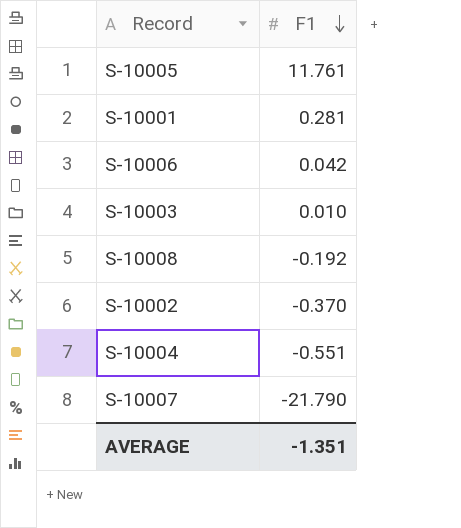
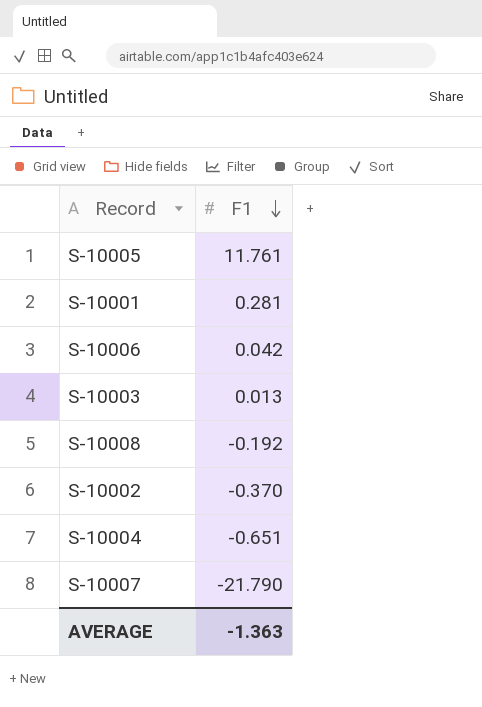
S-10003 | F1: 0.010 -> 0.013
S-10004 | F1: -0.551 -> -0.651
AVERAGE | F1: -1.351 -> -1.363

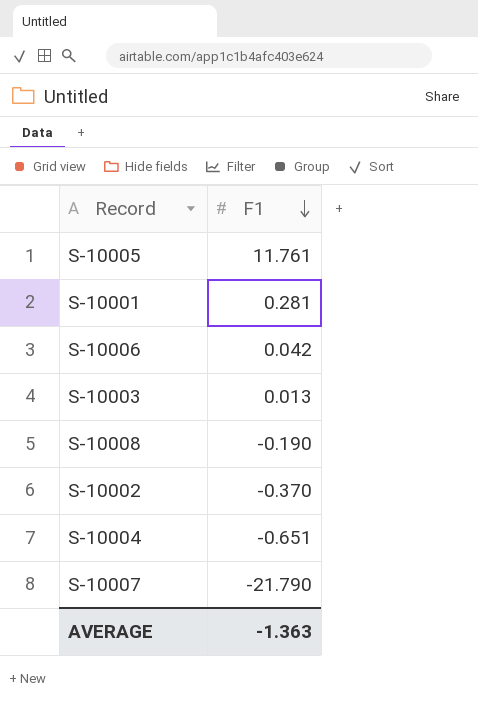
S-10008 | F1: -0.192 -> -0.190

